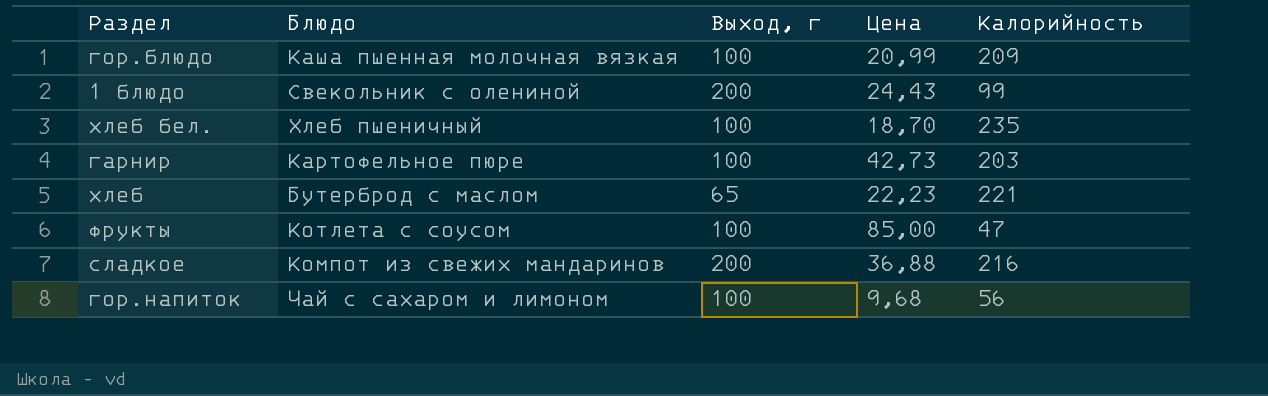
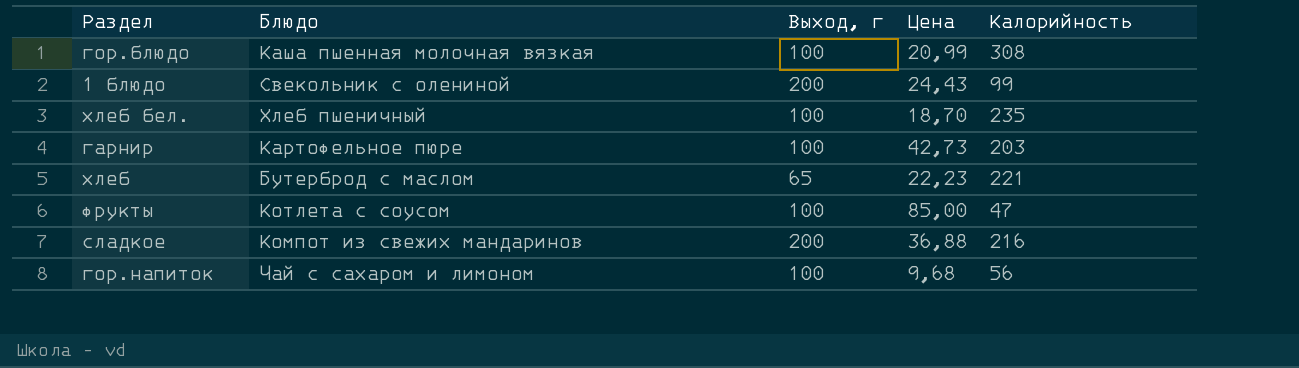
гор.блюдо | Калорийность: 209 -> 308

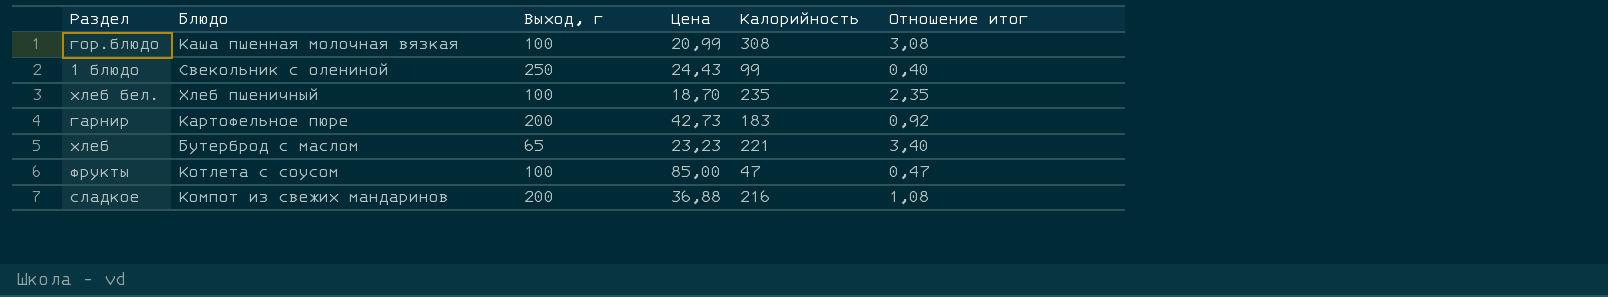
column Отношение итог | formula: none -> [Калорийность] / [Выход, г]
row гор.напиток: Чай с сахаром и лимоном | 100 | 9,68 | 56 -> none
1 блюдо | Выход, г: 200 -> 250
гарнир | Выход, г: 100 -> 200
гарнир | Калорийность: 203 -> 183
хлеб | Цена: 22,23 -> 23,23

